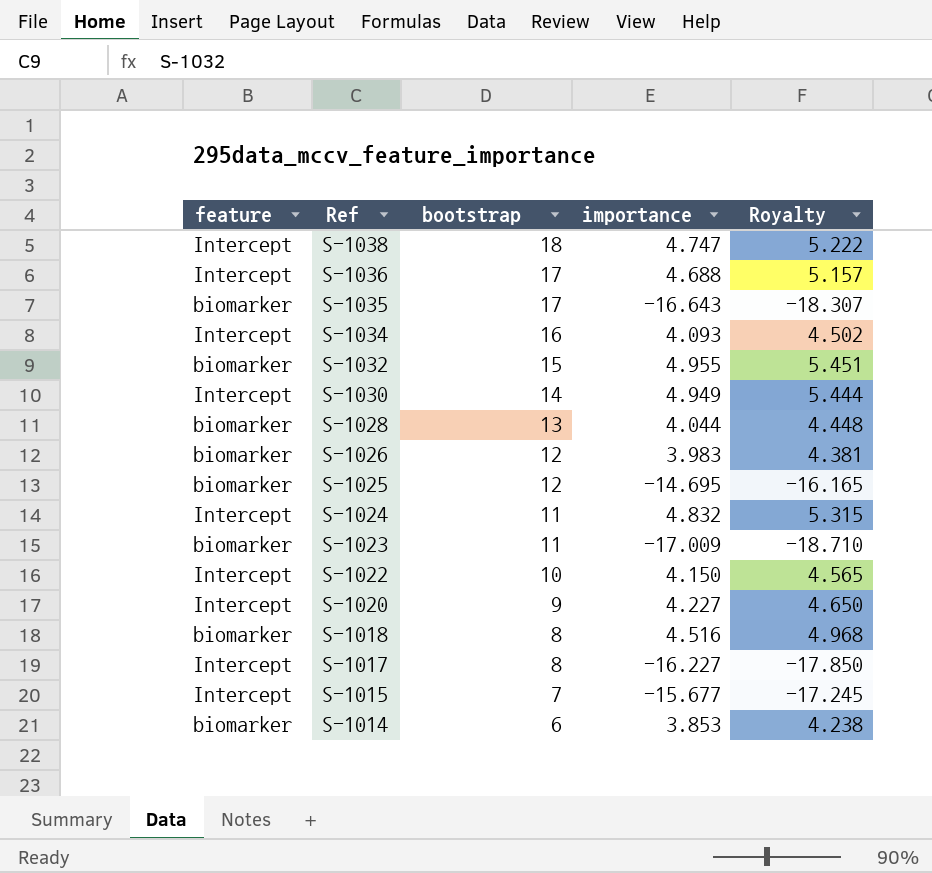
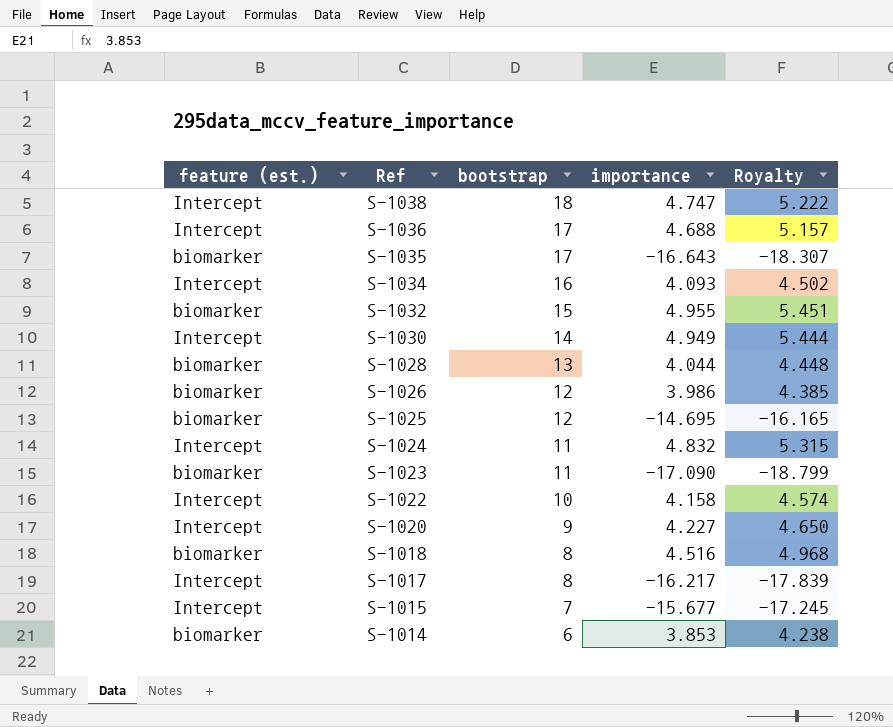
column name: feature -> feature (est.)
S-1026 | importance: 3.983 -> 3.986
S-1026 | Royalty: 4.381 -> 4.385
S-1023 | importance: -17.009 -> -17.090
S-1023 | Royalty: -18.710 -> -18.799
S-1022 | importance: 4.150 -> 4.158
S-1022 | Royalty: 4.565 -> 4.574
S-1017 | importance: -16.227 -> -16.217
S-1017 | Royalty: -17.850 -> -17.839

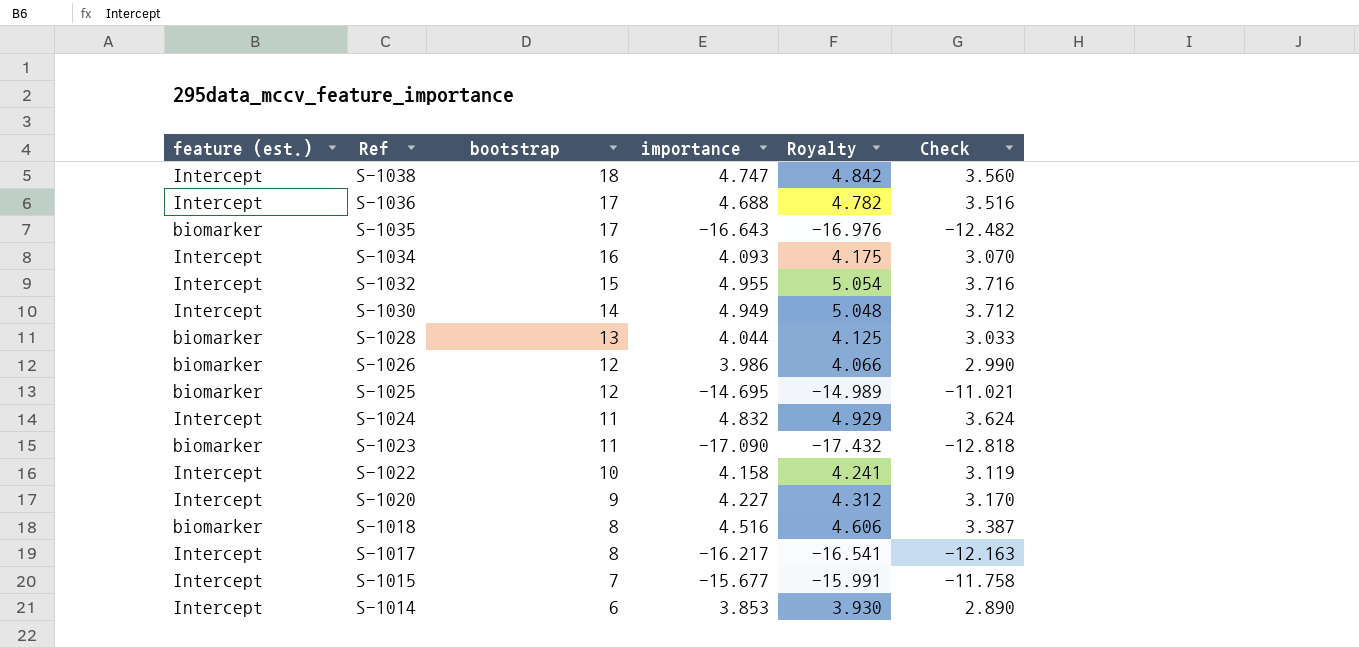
column Royalty | formula: [importance] * 1.1 -> [importance] * 1.02
column Check | formula: none -> [importance] * 0.75
S-1032 | feature (est.): biomarker -> Intercept
S-1014 | feature (est.): biomarker -> Intercept

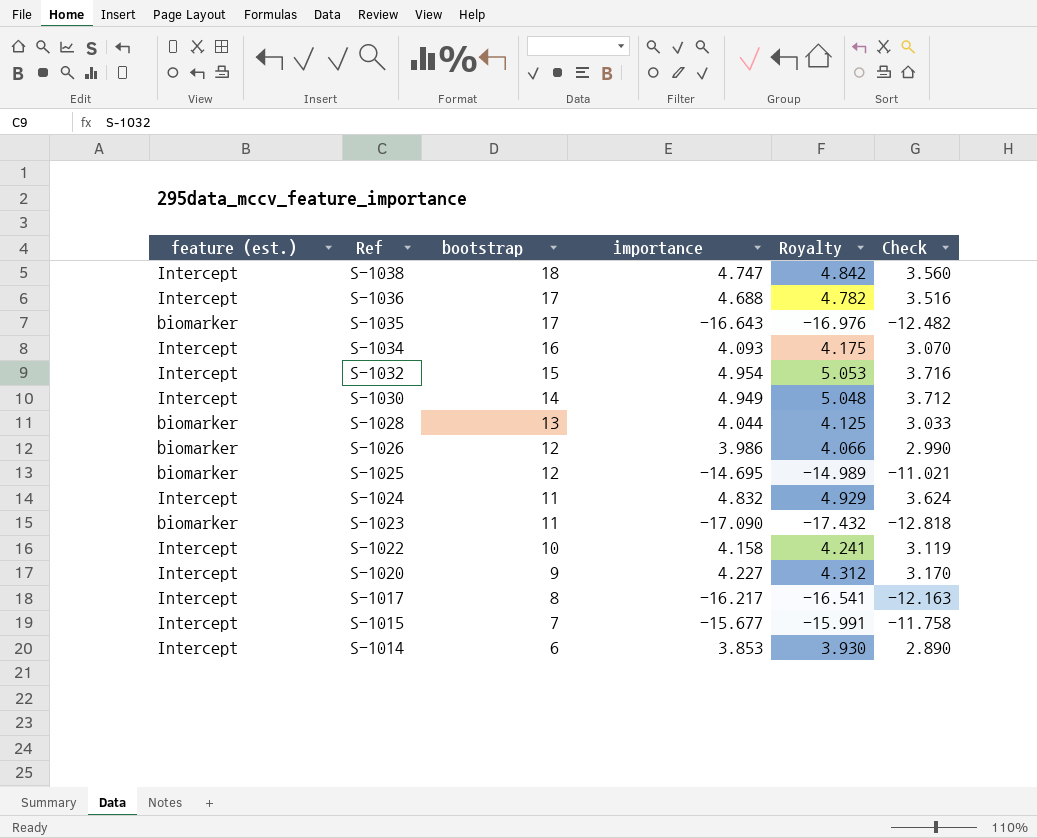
row S-1018: biomarker | 8 | 4.516 | 4.606 | 3.387 -> none
S-1032 | importance: 4.955 -> 4.954
S-1032 | Royalty: 5.054 -> 5.053

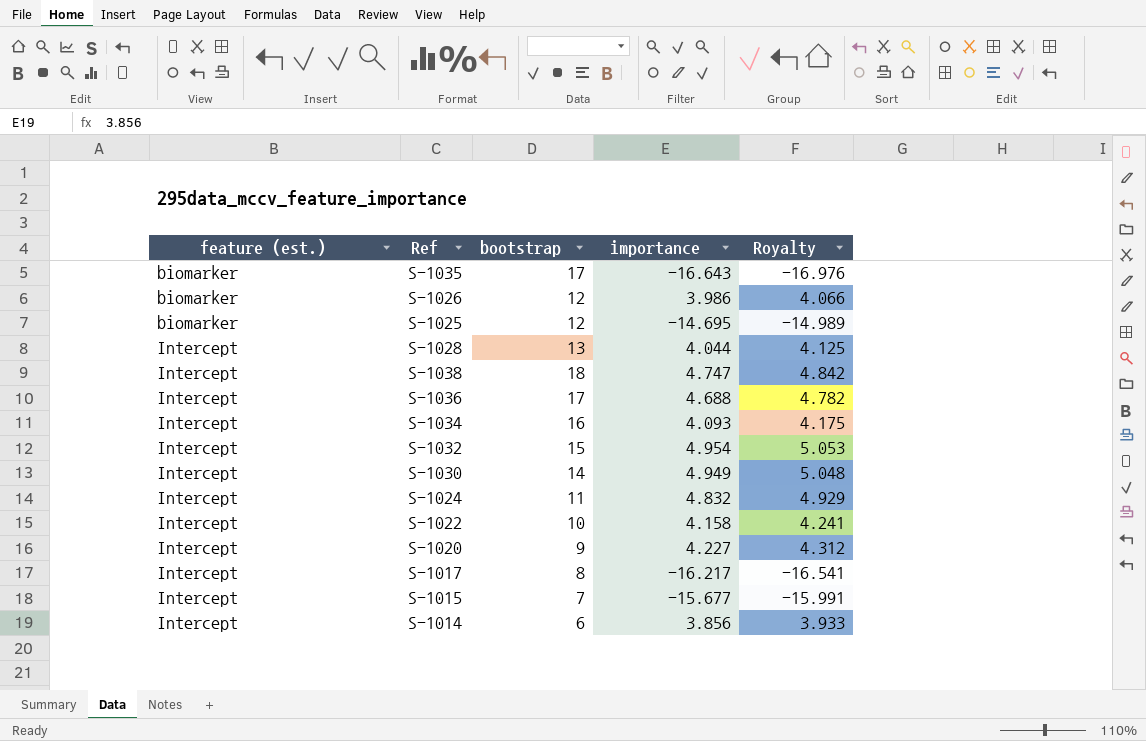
row order: Ref descending -> feature (est.) ascending
column Check | formula: [importance] * 0.75 -> none
row S-1023: biomarker | 11 | -17.090 | -17.432 | -12.818 -> none
S-1028 | feature (est.): biomarker -> Intercept
S-1014 | importance: 3.853 -> 3.856
S-1014 | Royalty: 3.930 -> 3.933

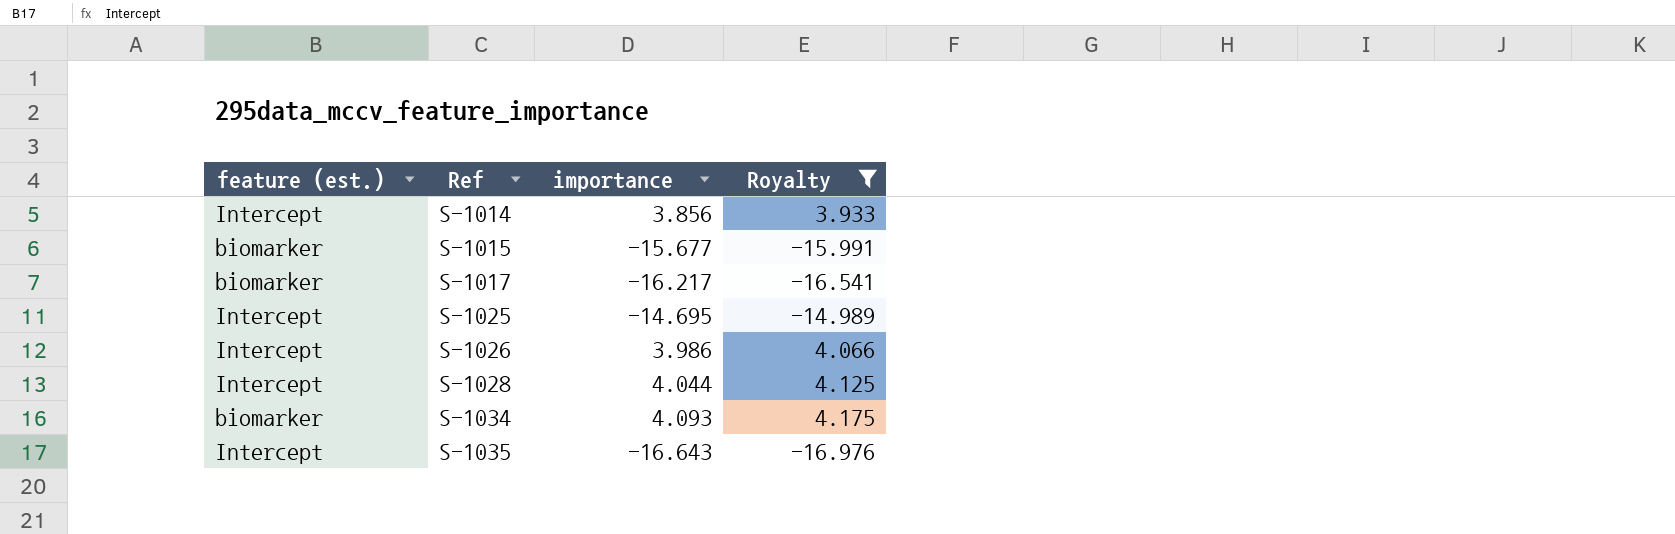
filter: none -> Royalty <= 4.175
row order: feature (est.) ascending -> Ref ascending
column bootstrap | position: 3 -> none
S-1015 | feature (est.): Intercept -> biomarker
S-1017 | feature (est.): Intercept -> biomarker
S-1025 | feature (est.): biomarker -> Intercept
S-1026 | feature (est.): biomarker -> Intercept
S-1034 | feature (est.): Intercept -> biomarker
S-1035 | feature (est.): biomarker -> Intercept

